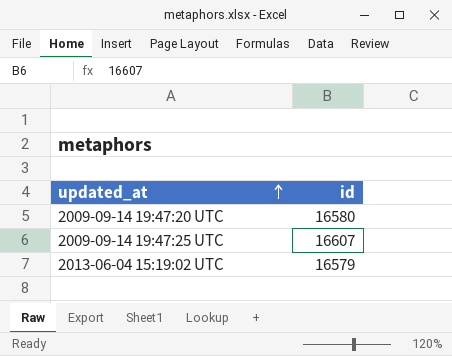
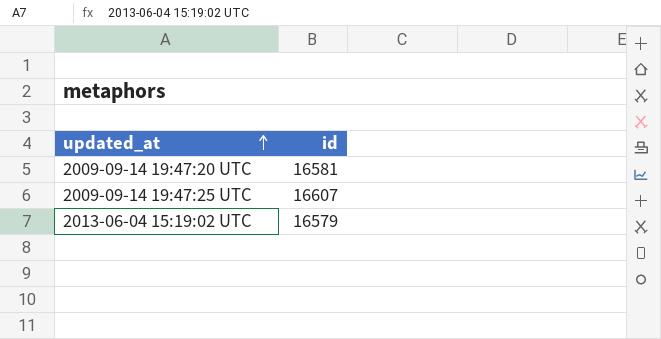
2009-09-14 19:47:20 UTC | id: 16580 -> 16581

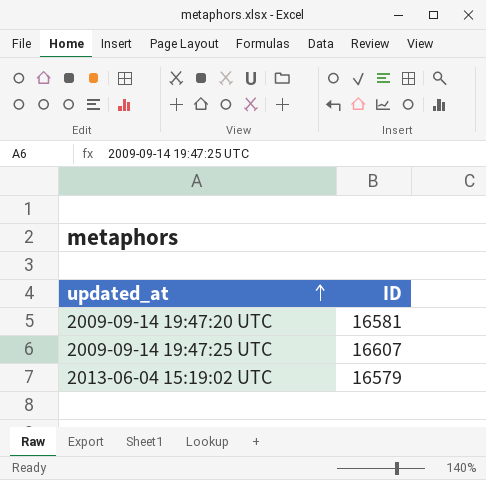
column name: id -> ID

